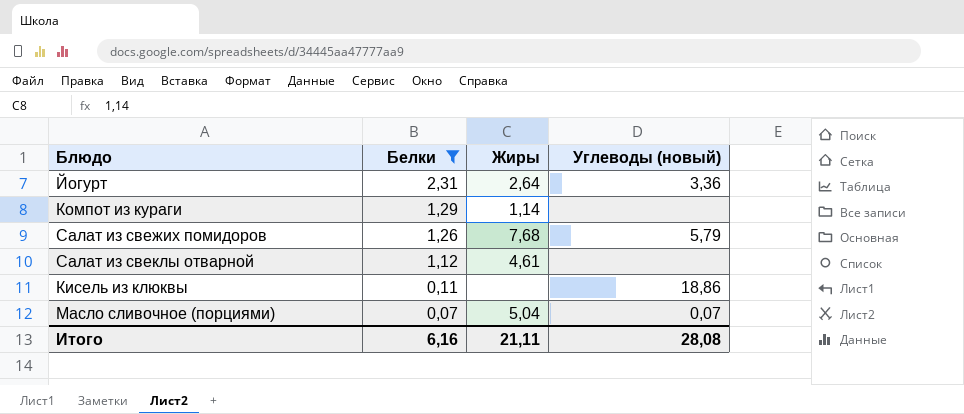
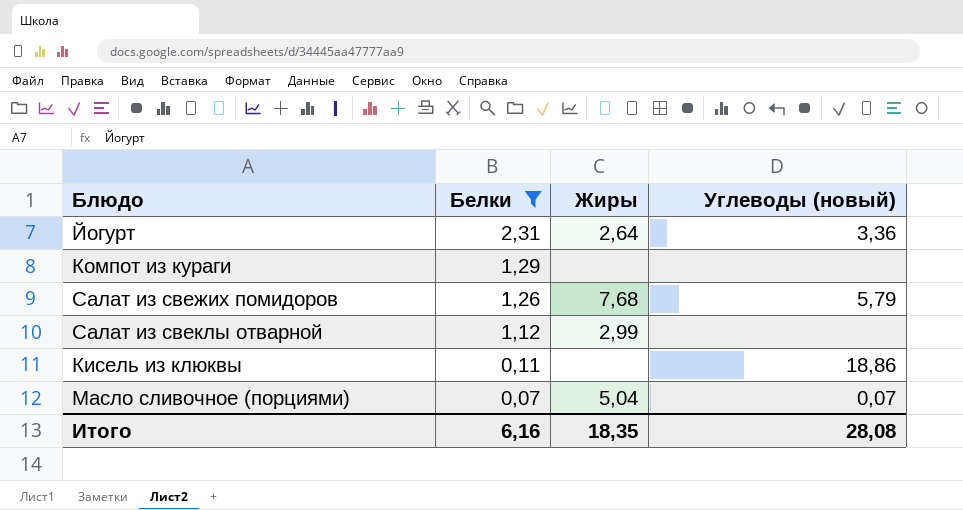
Компот из кураги | Жиры: 1,14 -> none
Салат из свеклы отварной | Жиры: 4,61 -> 2,99
Итого | Жиры: 21,11 -> 18,35

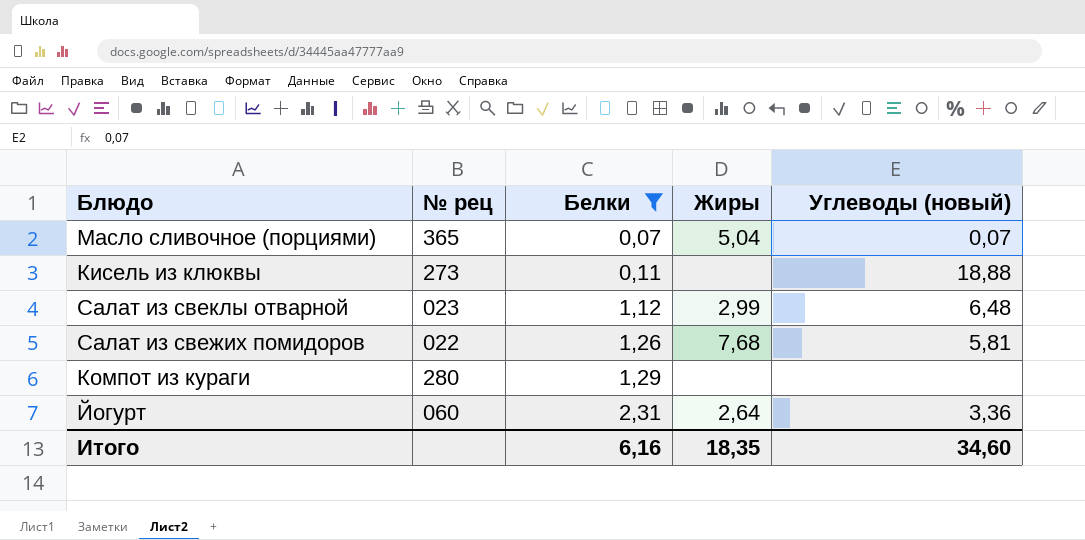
row order: Белки descending -> Белки ascending
column № рец | position: none -> 2
Кисель из клюквы | Углеводы (новый): 18,86 -> 18,88
Салат из свеклы отварной | Углеводы (новый): none -> 6,48
Салат из свежих помидоров | Углеводы (новый): 5,79 -> 5,81
Итого | Углеводы (новый): 28,08 -> 34,60

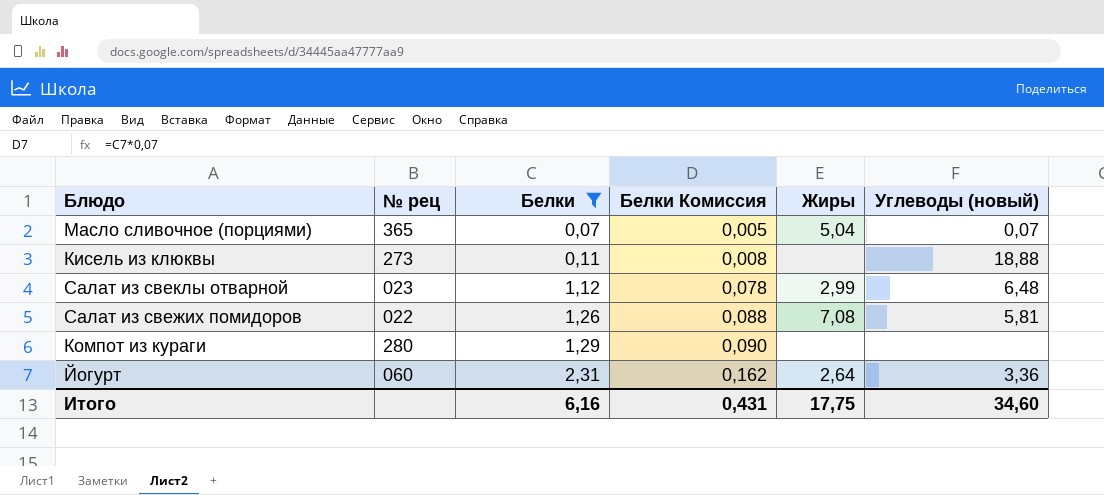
column Белки Комиссия | formula: none -> [Белки] * 0,07
Салат из свежих помидоров | Жиры: 7,68 -> 7,08
Итого | Жиры: 18,35 -> 17,75

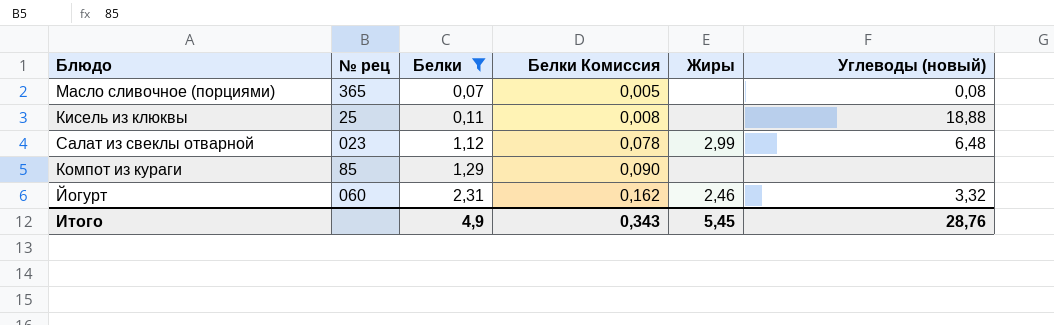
row Салат из свежих помидоров: 022 | 1,26 | 0,088 | 7,08 | 5,81 -> none
Масло сливочное (порциями) | Жиры: 5,04 -> none
Масло сливочное (порциями) | Углеводы (новый): 0,07 -> 0,08
Кисель из клюквы | № рец: 273 -> 25
Компот из кураги | № рец: 280 -> 85
Йогурт | Жиры: 2,64 -> 2,46
Йогурт | Углеводы (новый): 3,36 -> 3,32
Итого | Белки: 6,16 -> 4,9
Итого | Белки Комиссия: 0,431 -> 0,343
Итого | Жиры: 17,75 -> 5,45
Итого | Углеводы (новый): 34,60 -> 28,76

